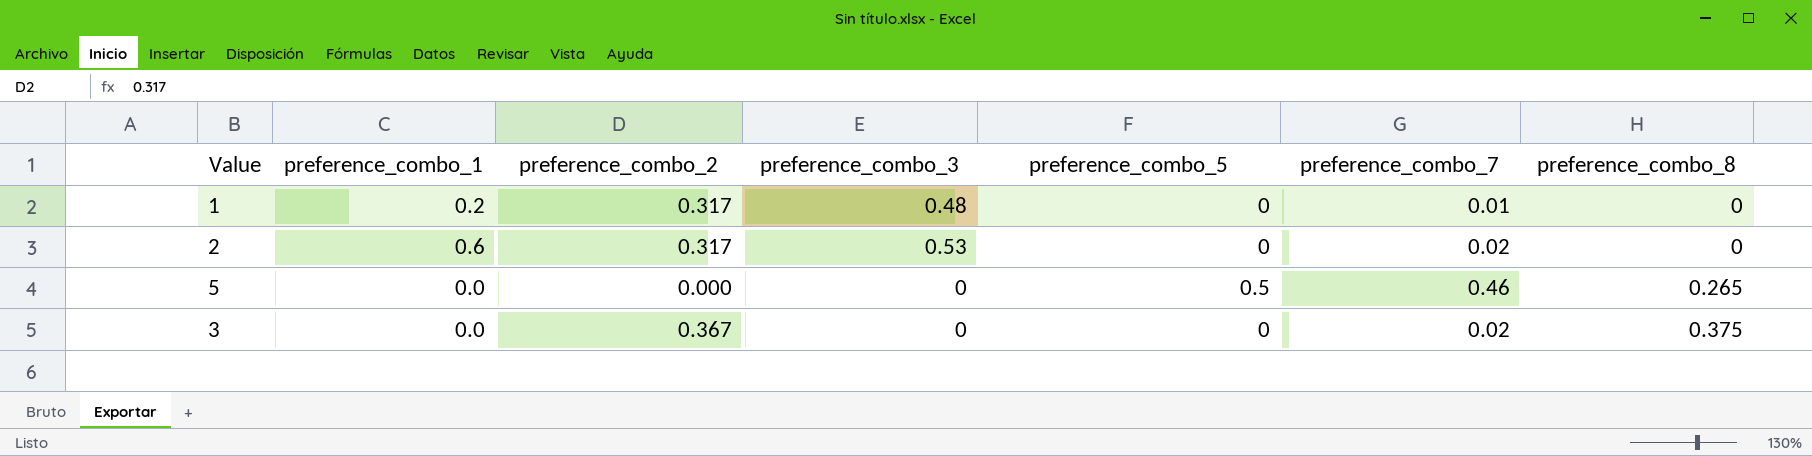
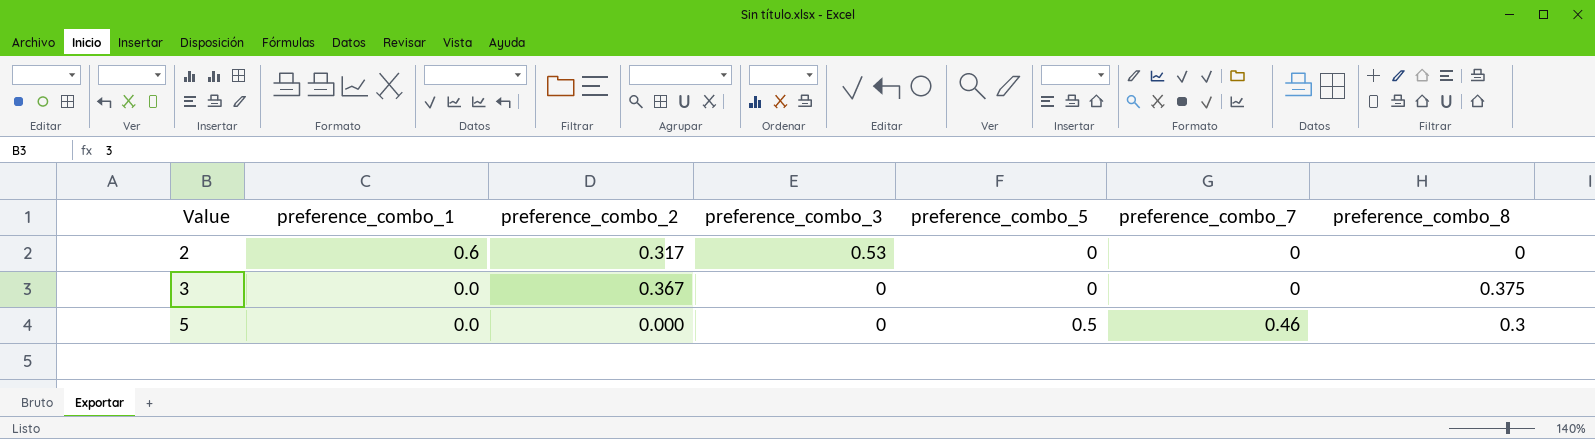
row order: preference_combo_8 ascending -> Value ascending
row 1: 0.2 | 0.317 | 0.48 | 0 | 0.01 | 0 -> none
2 | preference_combo_7: 0.02 -> 0
3 | preference_combo_7: 0.02 -> 0
5 | preference_combo_8: 0.265 -> 0.3

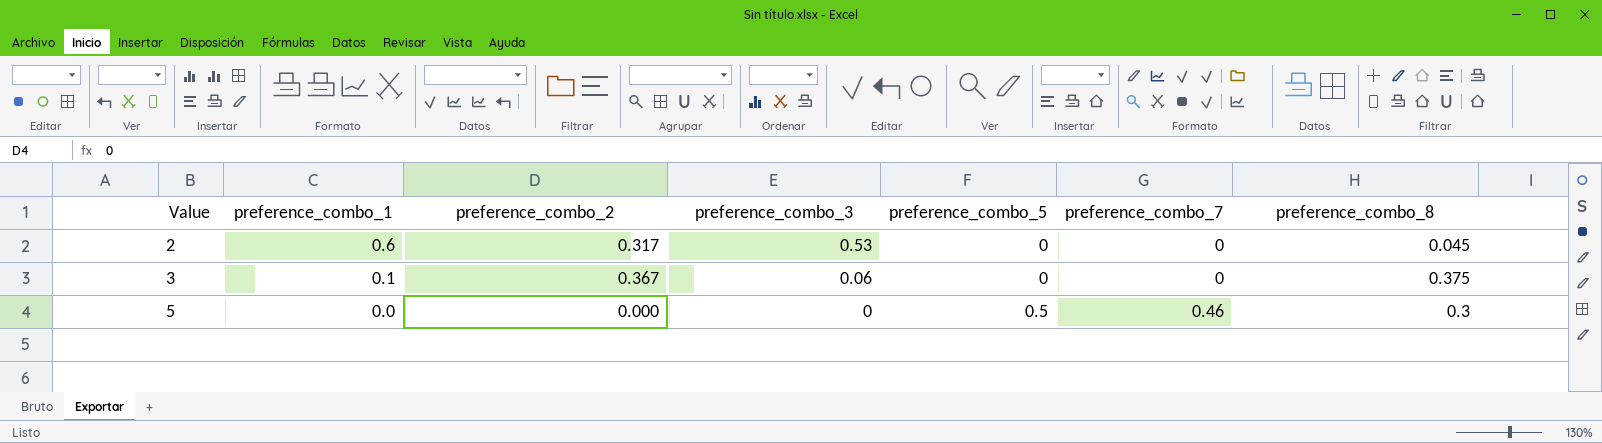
2 | preference_combo_8: 0 -> 0.045
3 | preference_combo_1: 0.0 -> 0.1
3 | preference_combo_3: 0 -> 0.06

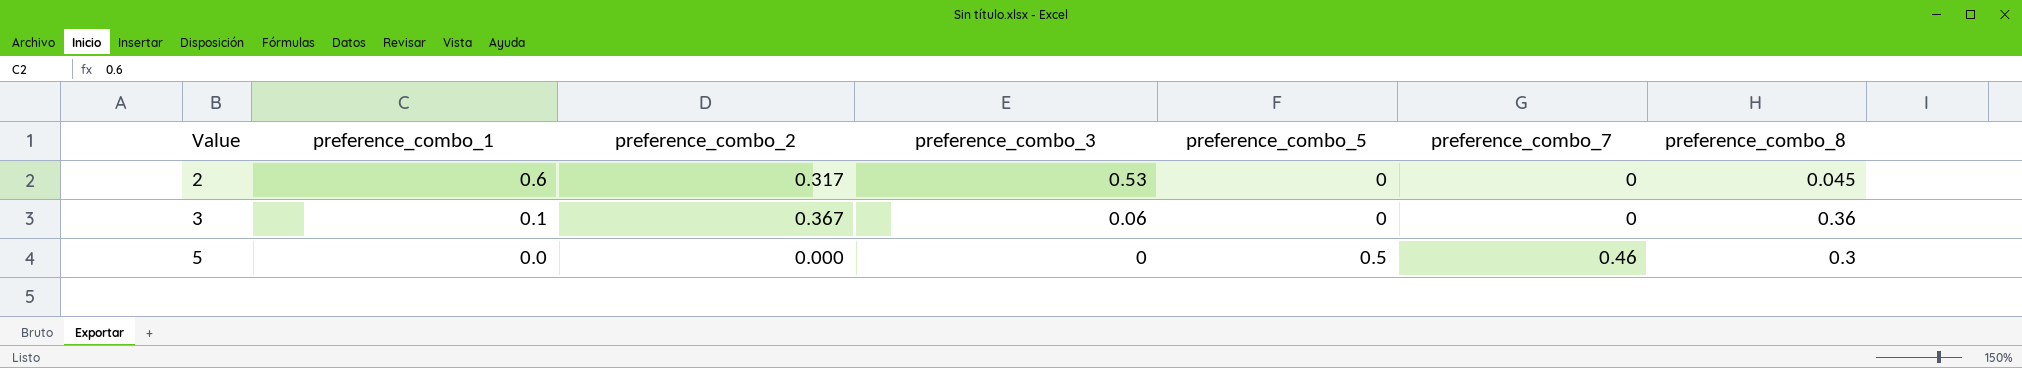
3 | preference_combo_8: 0.375 -> 0.36

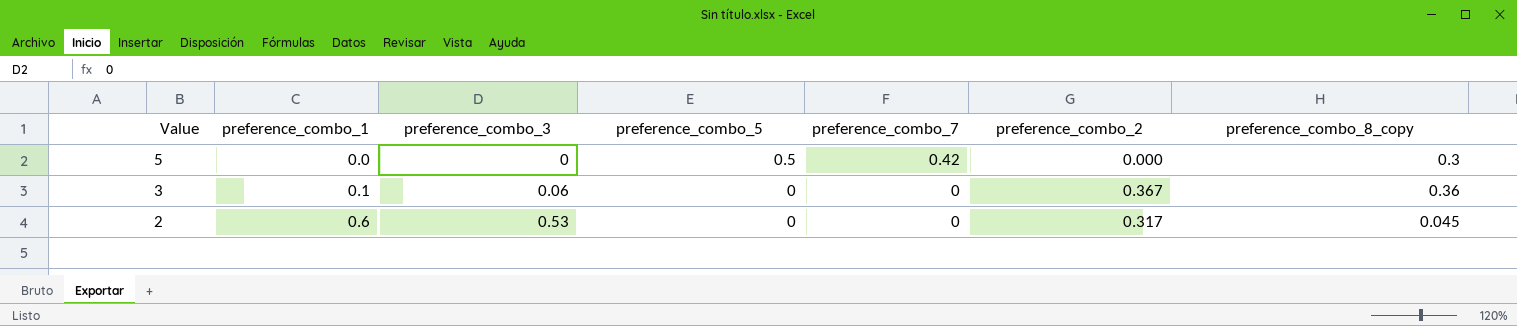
row order: Value ascending -> Value descending
column preference_combo_2 | position: 3 -> 6
column name: preference_combo_8 -> preference_combo_8_copy
5 | preference_combo_7: 0.46 -> 0.42

